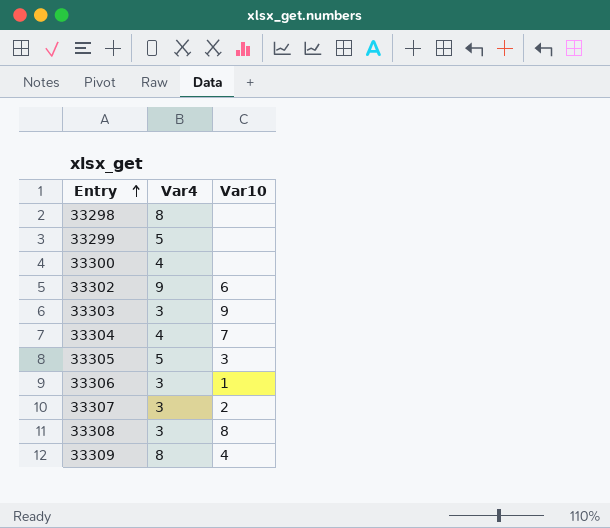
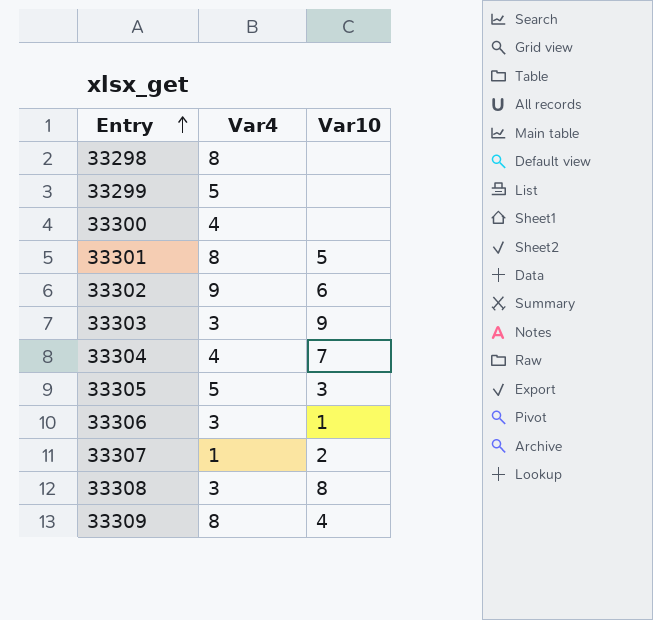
row 33301: none -> 8 | 5
33307 | Var4: 3 -> 1

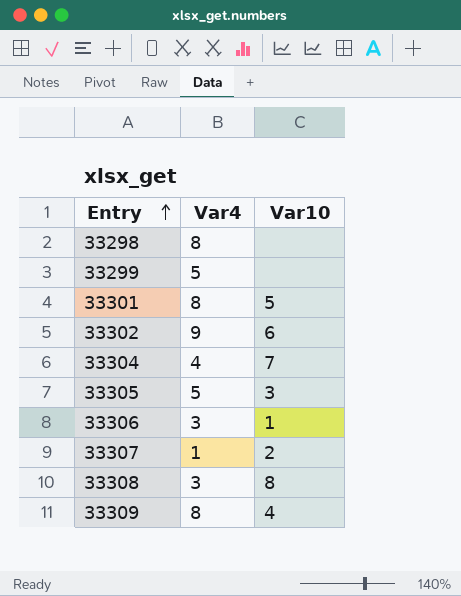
row 33300: 4 | none -> none
row 33303: 3 | 9 -> none

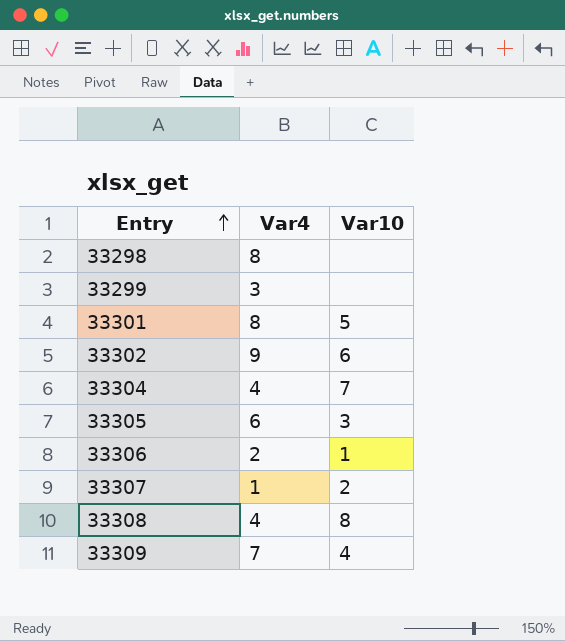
33299 | Var4: 5 -> 3
33305 | Var4: 5 -> 6
33306 | Var4: 3 -> 2
33308 | Var4: 3 -> 4
33309 | Var4: 8 -> 7

